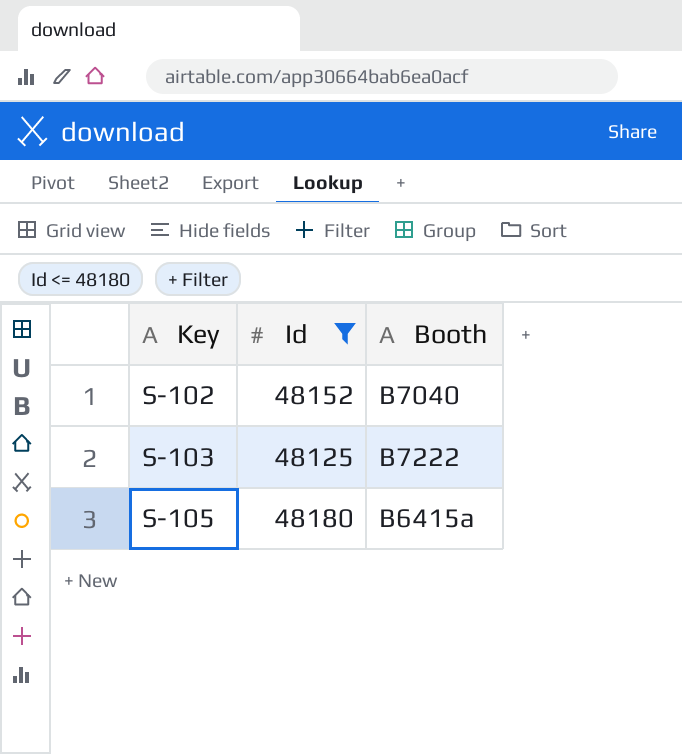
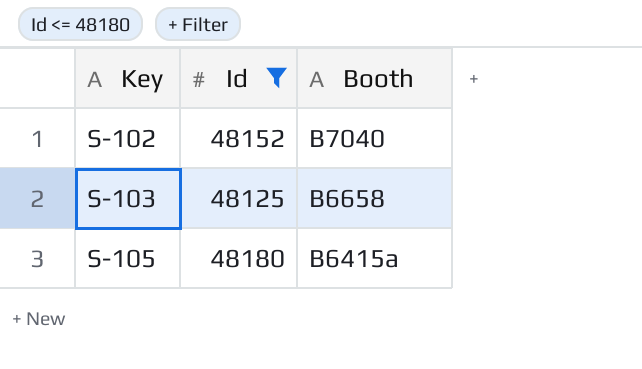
S-103 | Booth: B7222 -> B6658

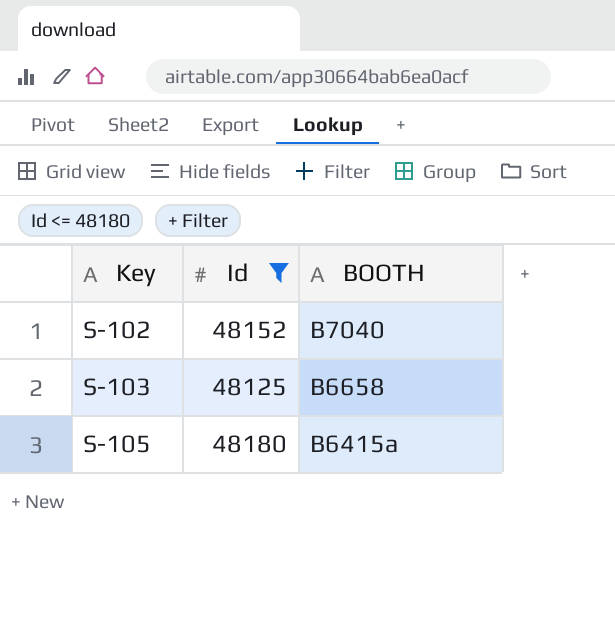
column name: Booth -> BOOTH

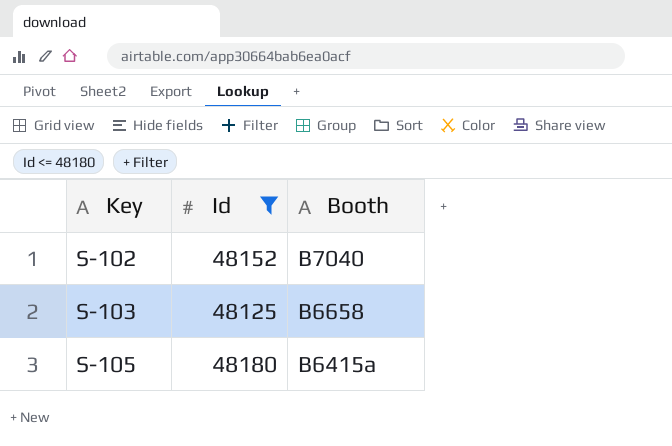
column name: BOOTH -> Booth

